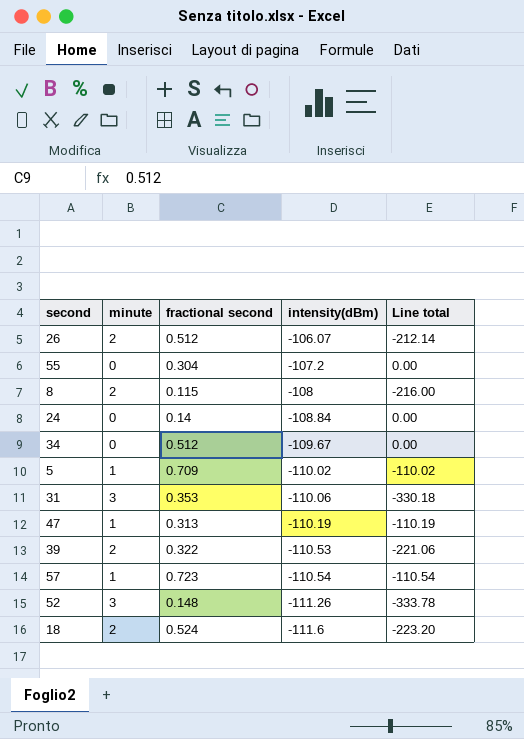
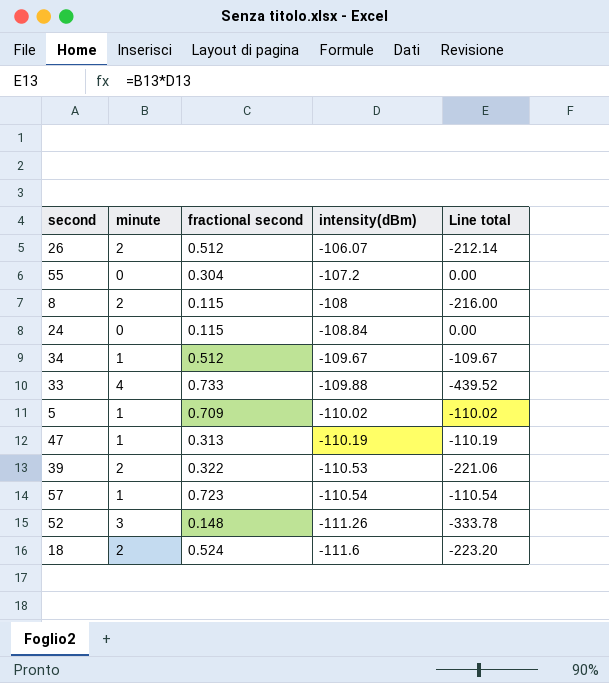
row 31: 3 | 0.353 | -110.06 | -330.18 -> none
24 | fractional second: 0.14 -> 0.115
34 | minute: 0 -> 1
34 | Line total: 0.00 -> -109.67
row 33: none -> 4 | 0.733 | -109.88 | -439.52

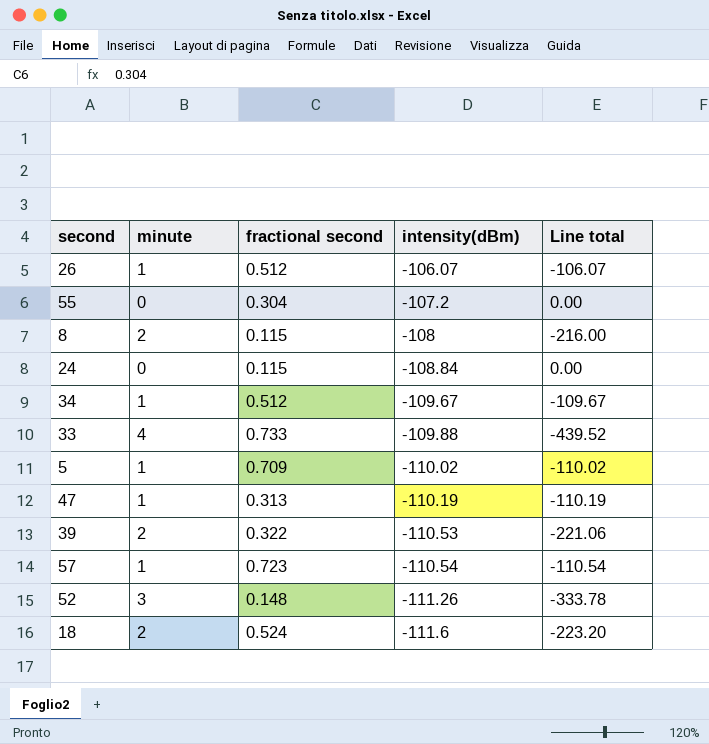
26 | minute: 2 -> 1
26 | Line total: -212.14 -> -106.07

